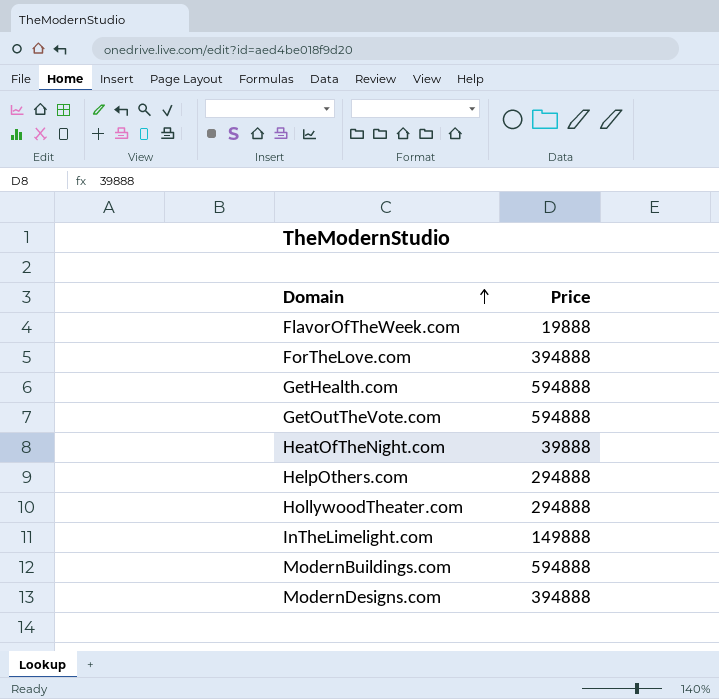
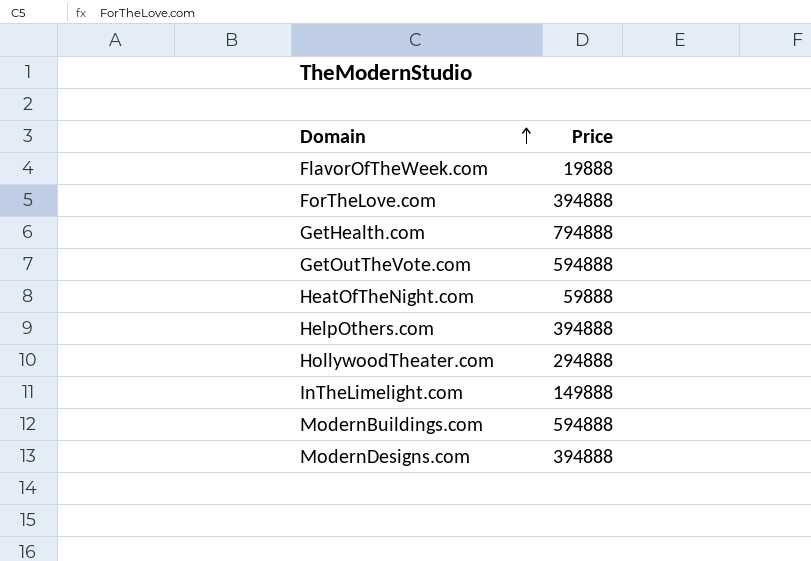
GetHealth.com | Price: 594888 -> 794888
HeatOfTheNight.com | Price: 39888 -> 59888
HelpOthers.com | Price: 294888 -> 394888

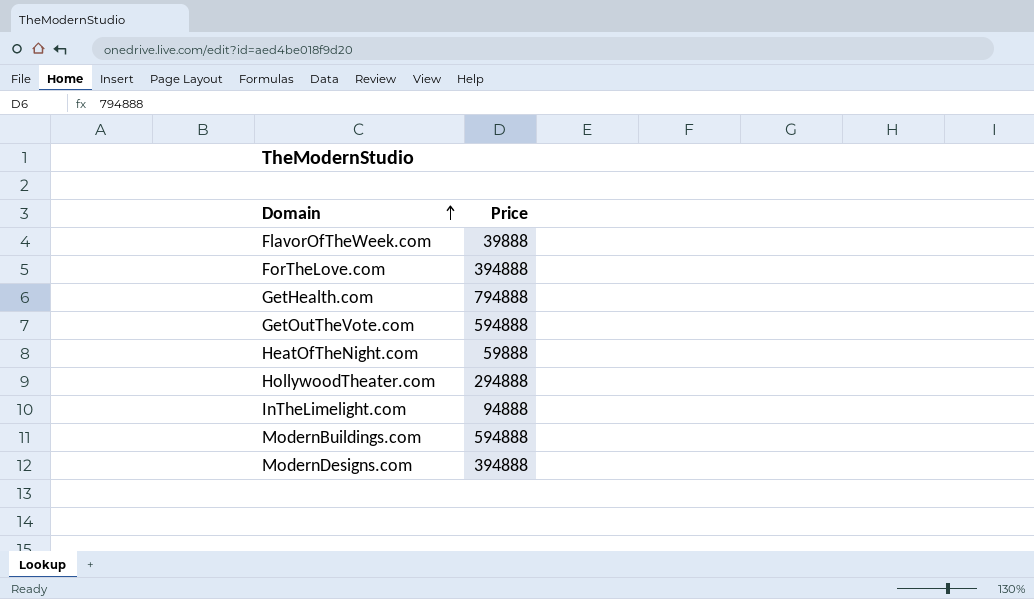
row HelpOthers.com: 394888 -> none
FlavorOfTheWeek.com | Price: 19888 -> 39888
InTheLimelight.com | Price: 149888 -> 94888

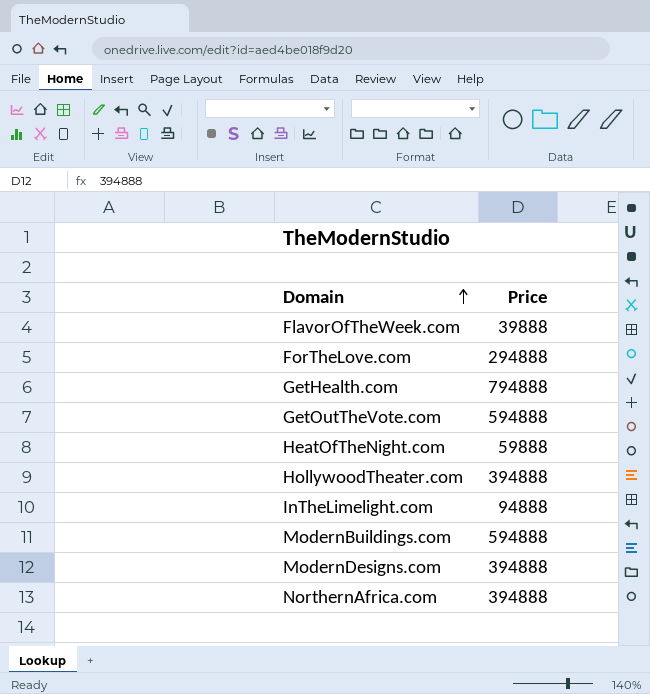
ForTheLove.com | Price: 394888 -> 294888
HollywoodTheater.com | Price: 294888 -> 394888
row NorthernAfrica.com: none -> 394888

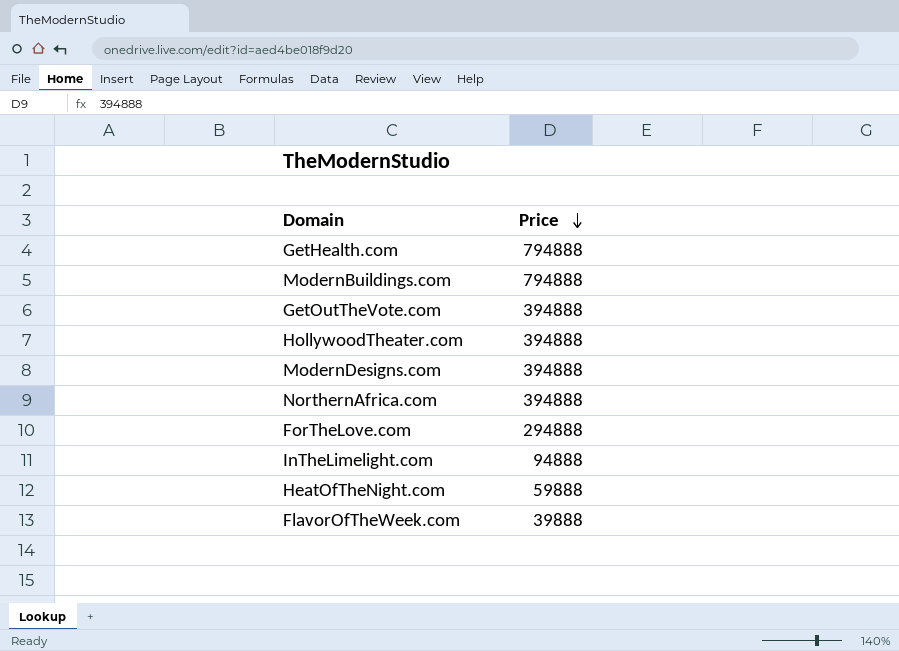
row order: Domain ascending -> Price descending
ModernBuildings.com | Price: 594888 -> 794888
GetOutTheVote.com | Price: 594888 -> 394888

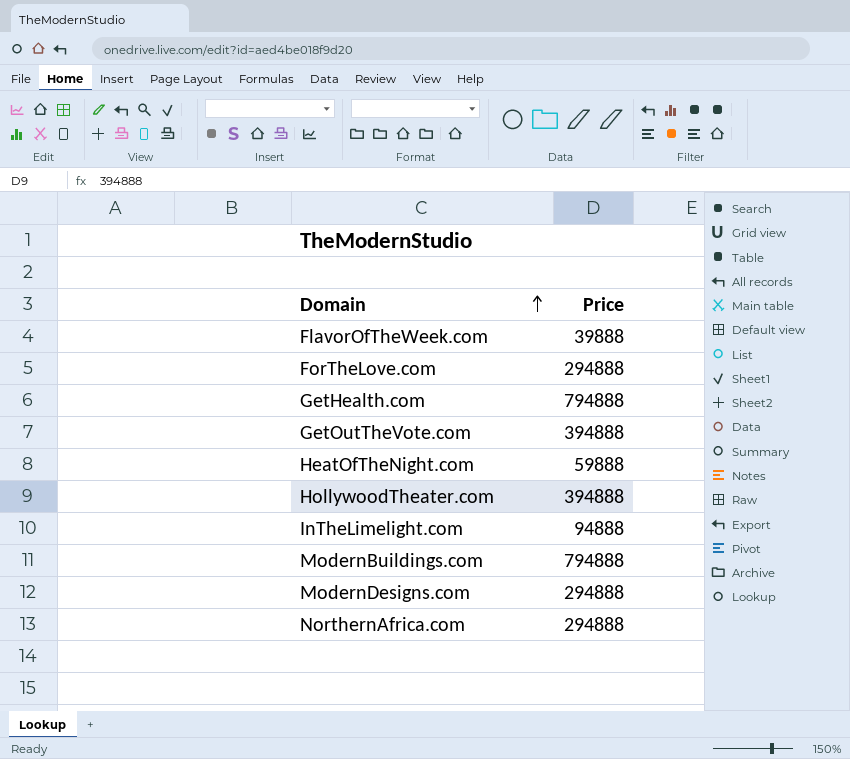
row order: Price descending -> Domain ascending
ModernDesigns.com | Price: 394888 -> 294888
NorthernAfrica.com | Price: 394888 -> 294888

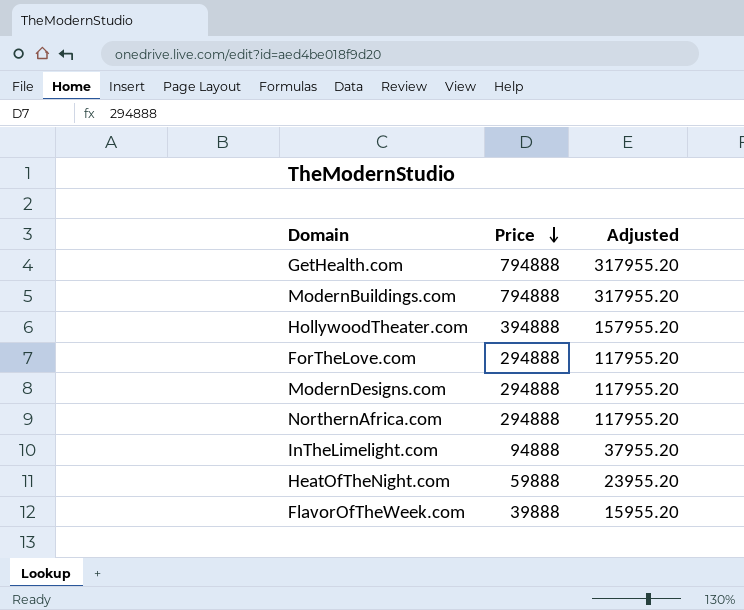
row order: Domain ascending -> Price descending
column Adjusted | formula: none -> [Price] * 0.4
row GetOutTheVote.com: 394888 -> none

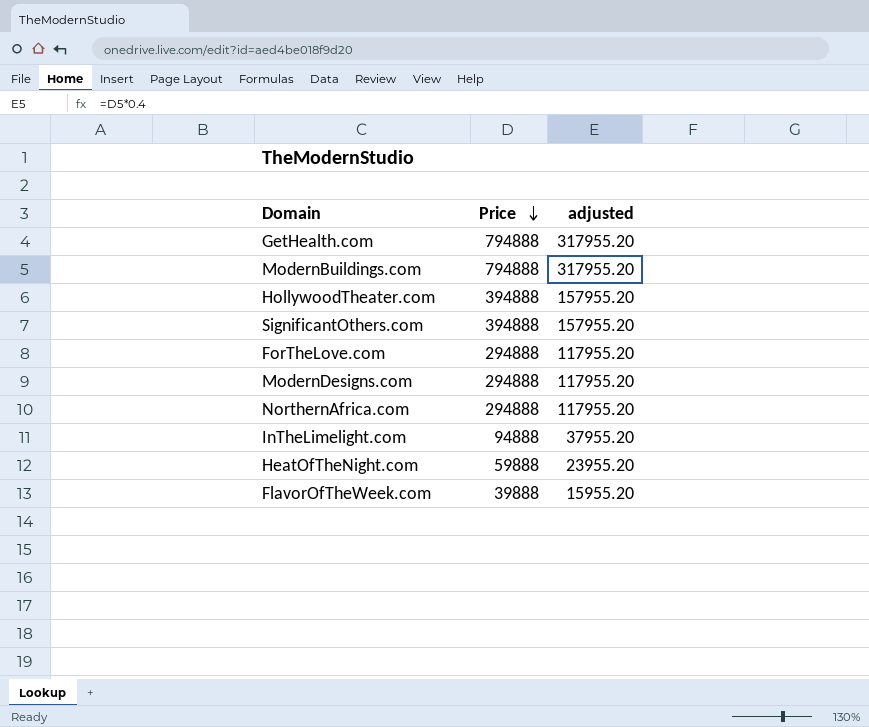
column name: Adjusted -> adjusted
row SignificantOthers.com: none -> 394888 | 157955.20

